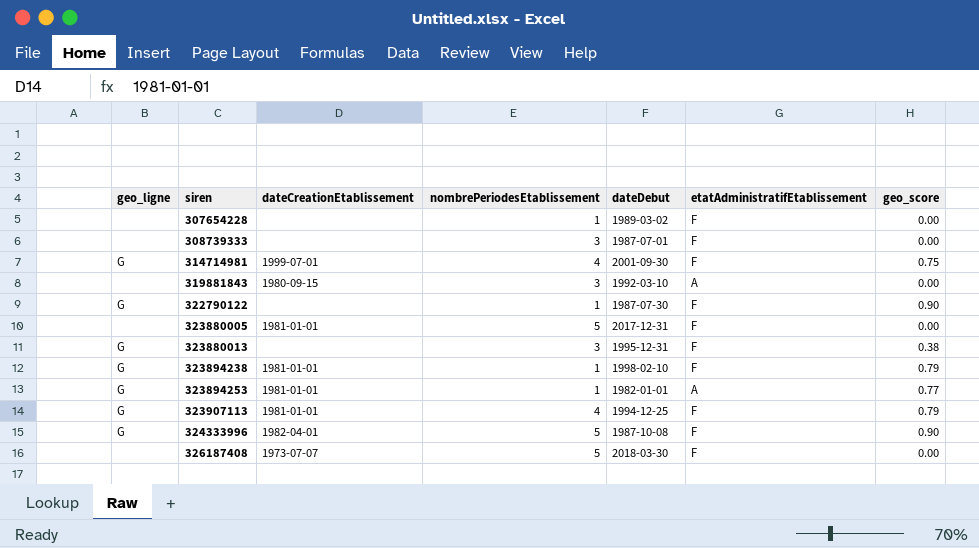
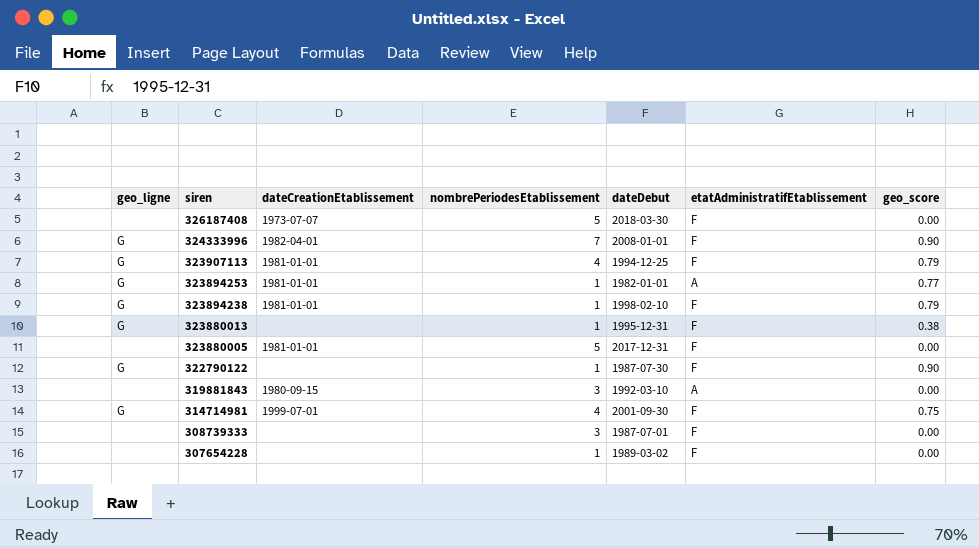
row order: siren ascending -> siren descending
324333996 | nombrePeriodesEtablissement: 5 -> 7
324333996 | dateDebut: 1987-10-08 -> 2008-01-01
323880013 | nombrePeriodesEtablissement: 3 -> 1

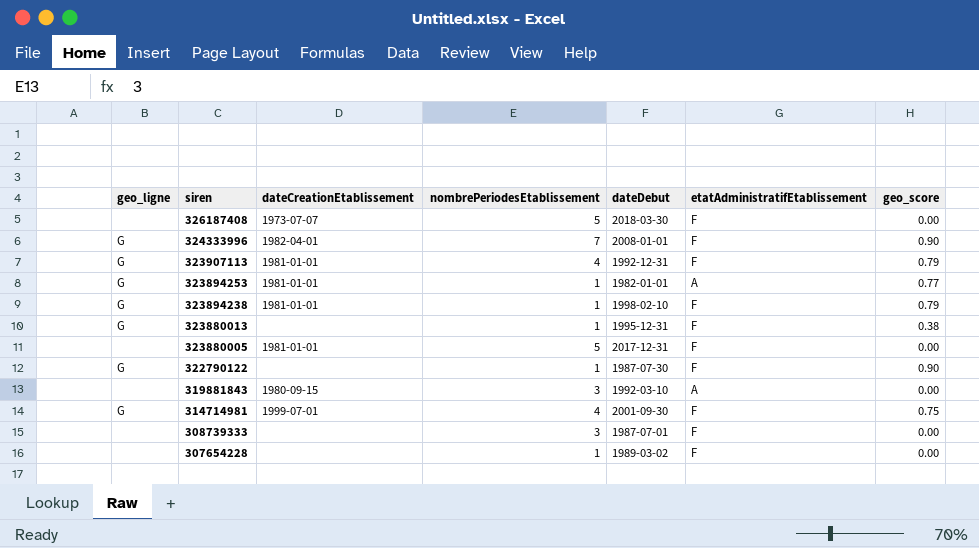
323907113 | dateDebut: 1994-12-25 -> 1992-12-31

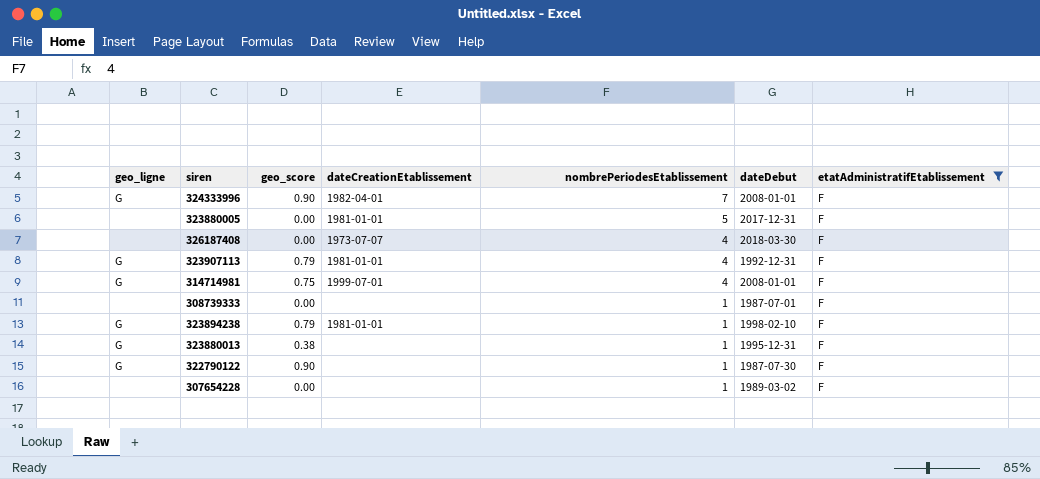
filter: none -> etatAdministratifEtablissement = F
row order: siren descending -> nombrePeriodesEtablissement descending
column geo_score | position: 7 -> 3
326187408 | nombrePeriodesEtablissement: 5 -> 4
314714981 | dateDebut: 2001-09-30 -> 2008-01-01
308739333 | nombrePeriodesEtablissement: 3 -> 1

